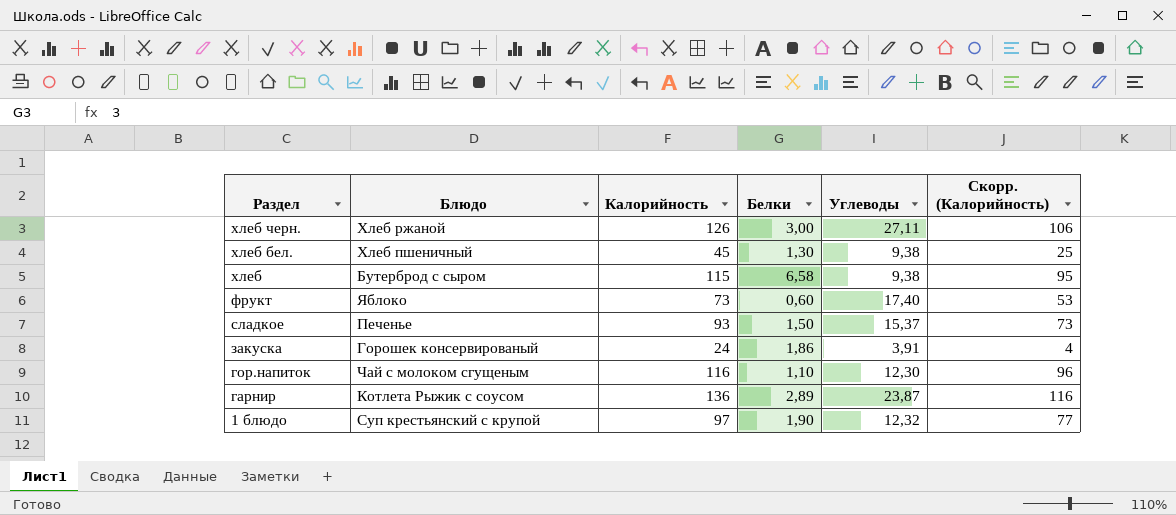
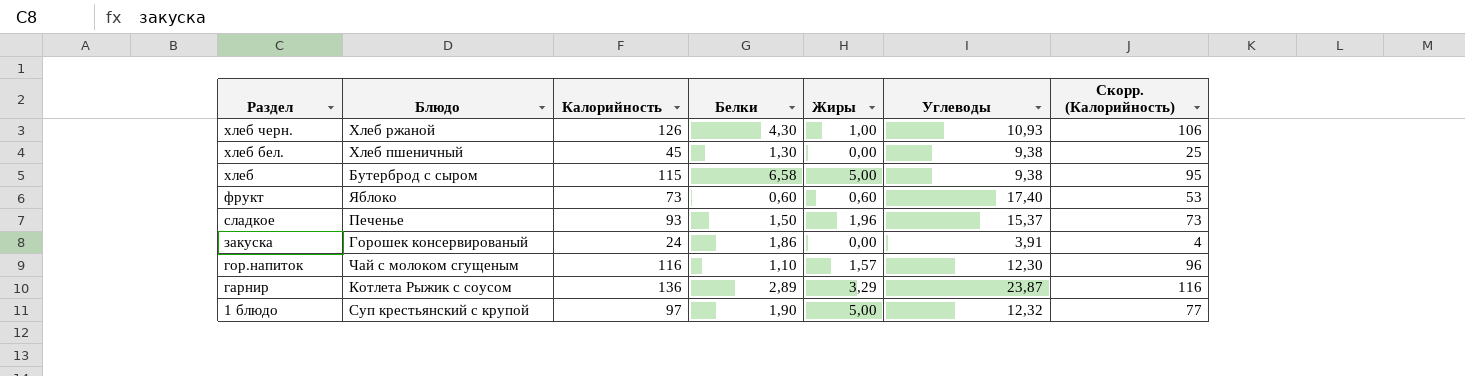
column Жиры | position: none -> 5
хлеб черн. | Белки: 3,00 -> 4,30
хлеб черн. | Углеводы: 27,11 -> 10,93

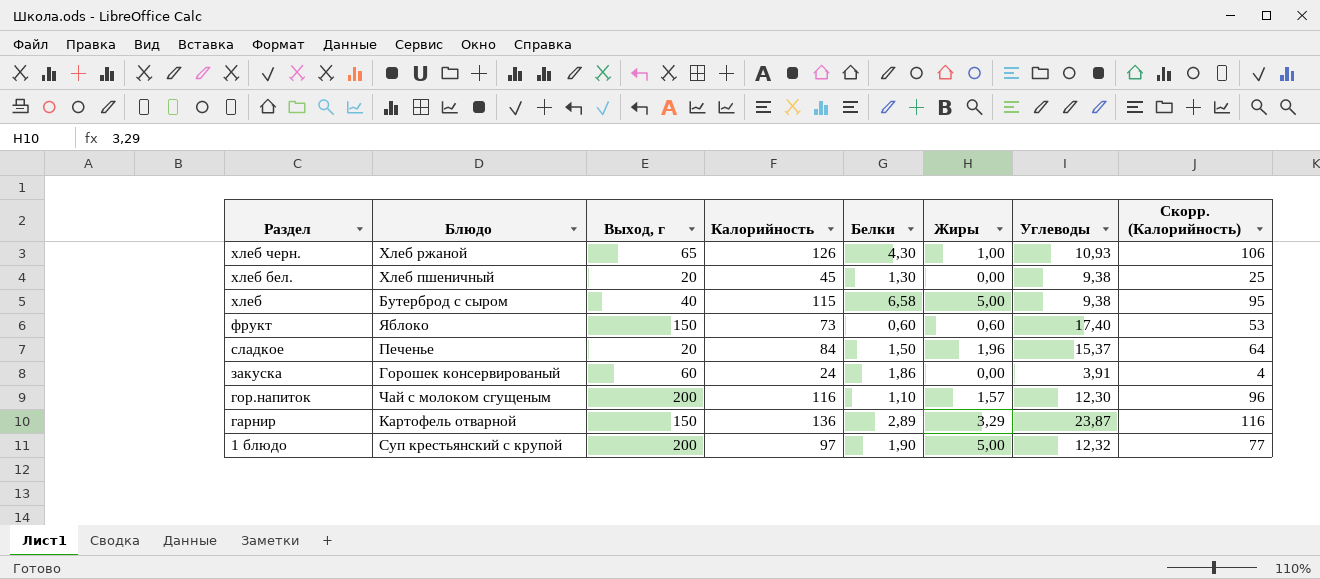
column Выход, г | position: none -> 3
сладкое | Калорийность: 93 -> 84
сладкое | Скорр. (Калорийность): 73 -> 64
гарнир | Блюдо: Котлета Рыжик с соусом -> Картофель отварной

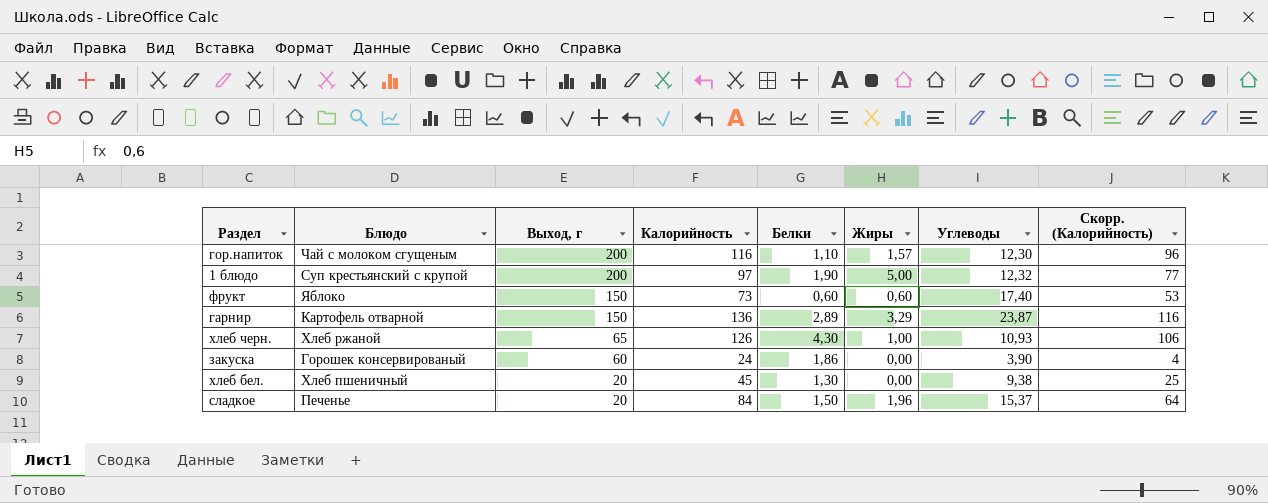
row order: Раздел descending -> Выход, г descending
row хлеб: Бутерброд с сыром | 40 | 115 | 6,58 | 5,00 | 9,38 | 95 -> none
закуска | Углеводы: 3,91 -> 3,90

